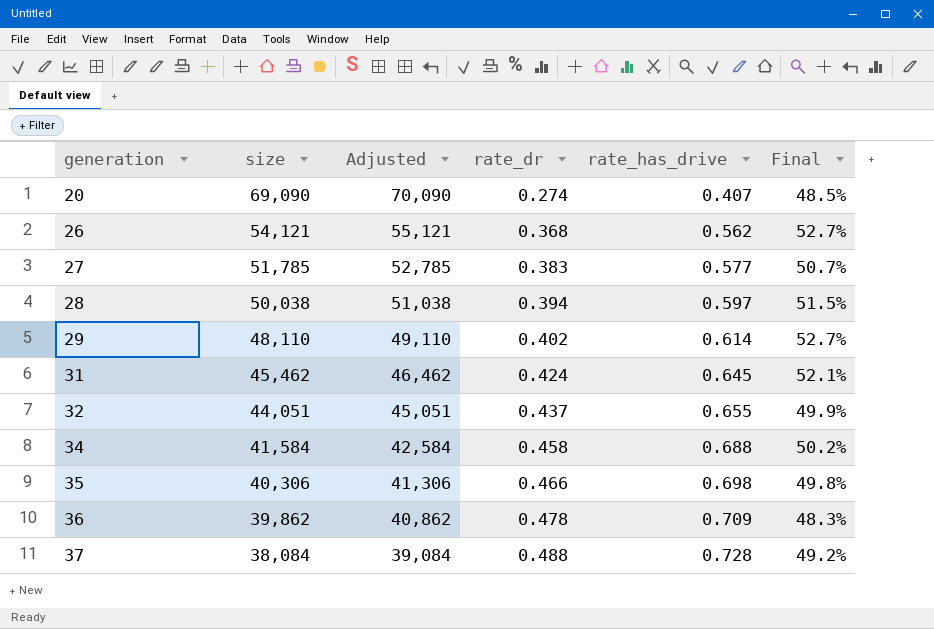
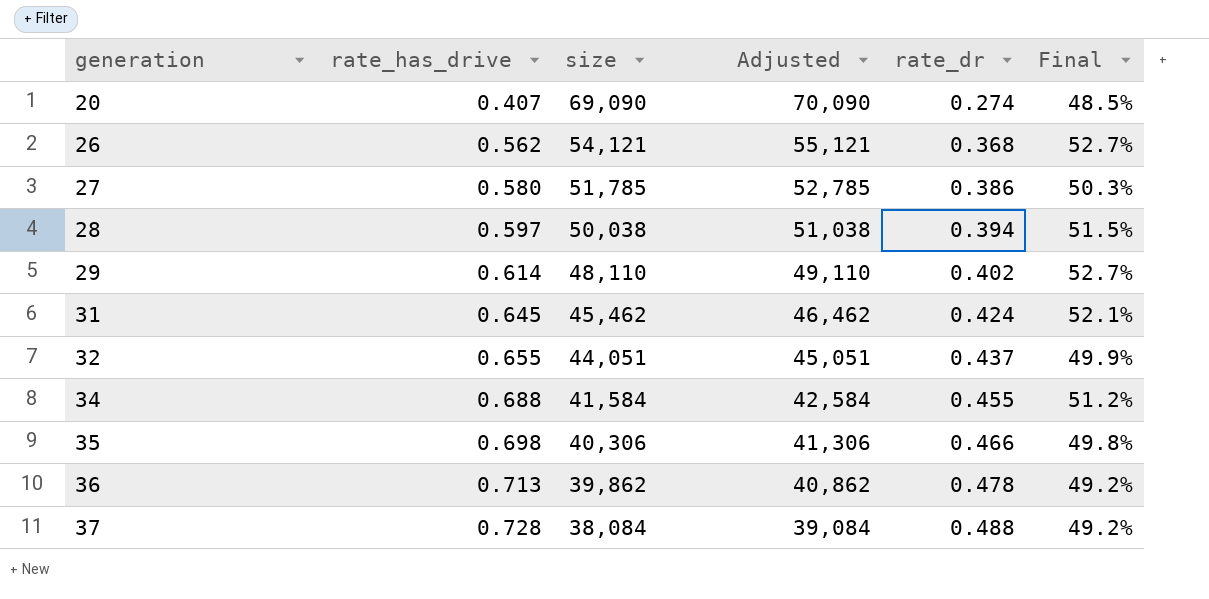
column rate_has_drive | position: 5 -> 2
27 | rate_has_drive: 0.577 -> 0.580
27 | rate_dr: 0.383 -> 0.386
27 | Final: 50.7% -> 50.3%
34 | rate_dr: 0.458 -> 0.455
34 | Final: 50.2% -> 51.2%
36 | rate_has_drive: 0.709 -> 0.713
36 | Final: 48.3% -> 49.2%

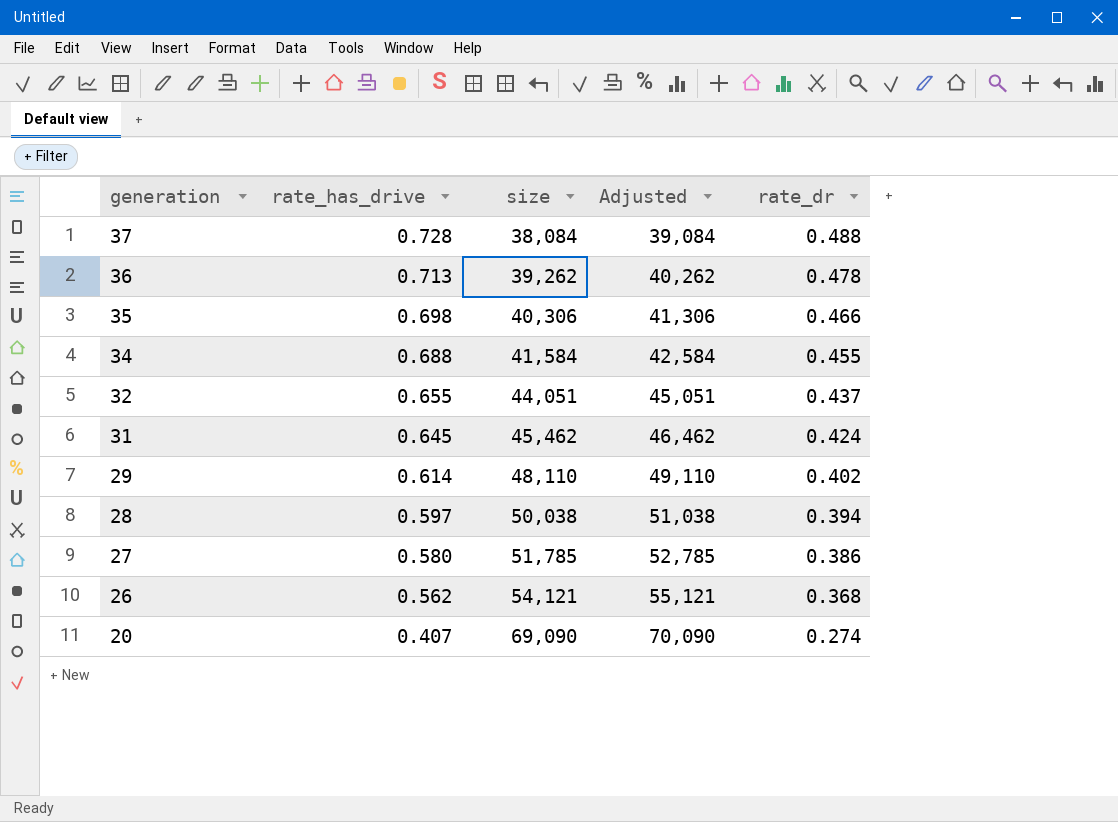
row order: generation ascending -> generation descending
column Final | formula: ([rate_has_drive] - [rate_dr]) / [rate_dr] -> none
36 | size: 39,862 -> 39,262
36 | Adjusted: 40,862 -> 40,262

